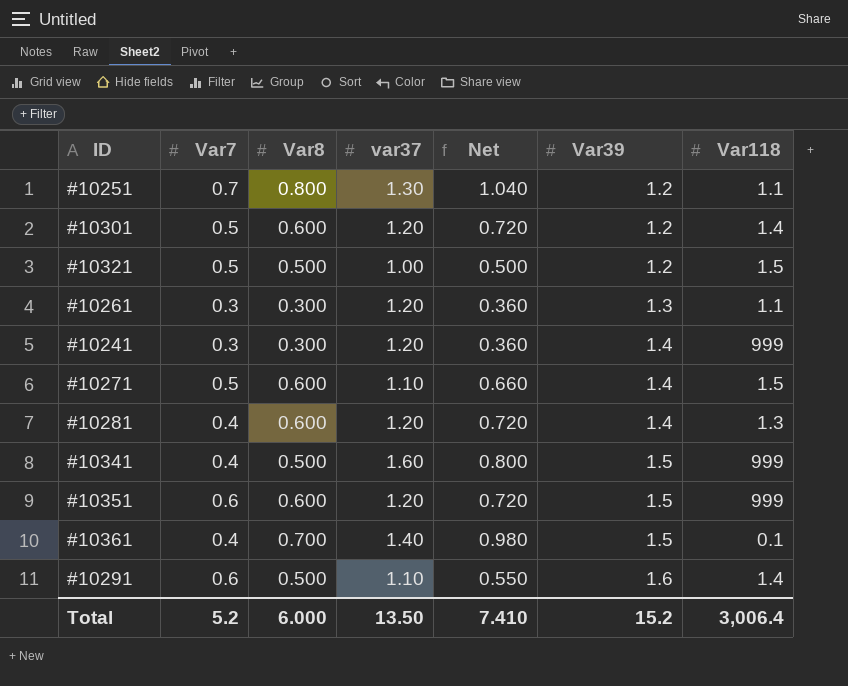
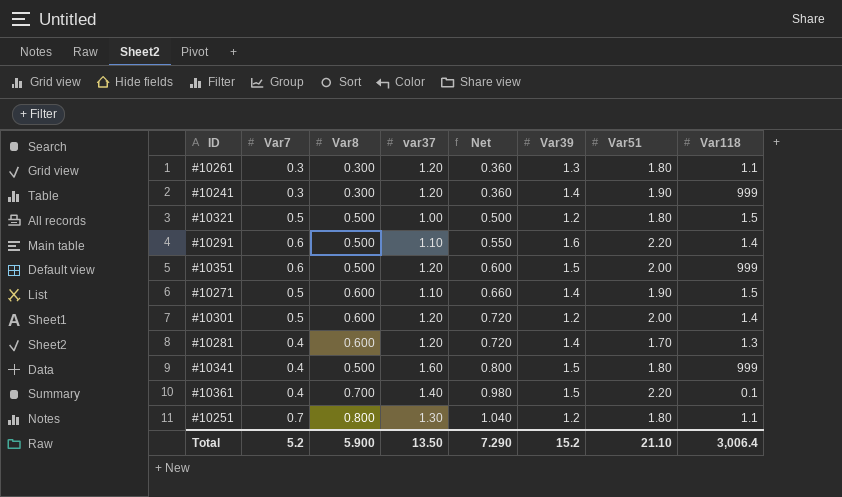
row order: Var39 ascending -> Net ascending
column Var51 | position: none -> 7
#10351 | Var8: 0.600 -> 0.500
#10351 | Net: 0.720 -> 0.600
Total | Var8: 6.000 -> 5.900
Total | Net: 7.410 -> 7.290

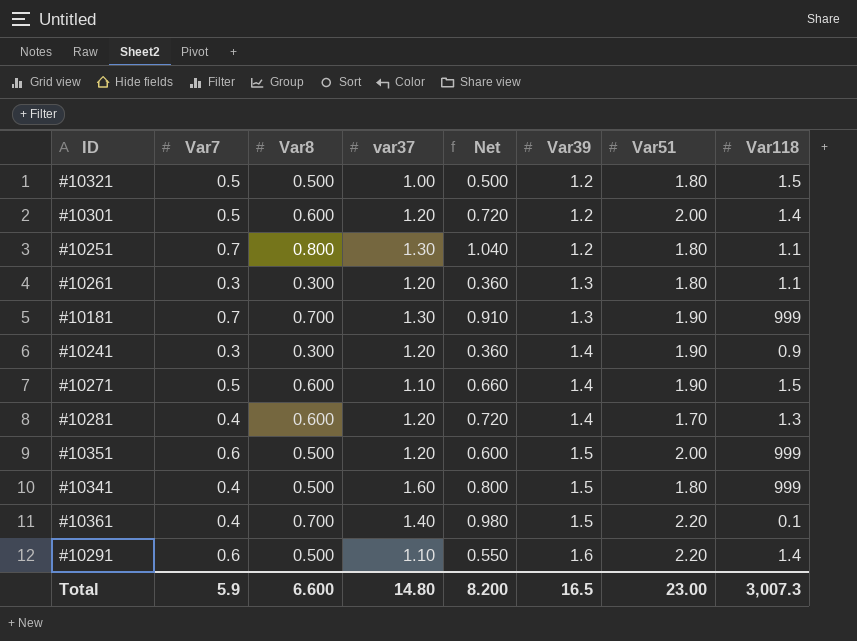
row order: Net ascending -> Var39 ascending
row #10181: none -> 0.7 | 0.700 | 1.30 | 0.910 | 1.3 | 1.90 | 999
#10241 | Var118: 999 -> 0.9
Total | Var7: 5.2 -> 5.9
Total | Var8: 5.900 -> 6.600
Total | var37: 13.50 -> 14.80
Total | Net: 7.290 -> 8.200
Total | Var39: 15.2 -> 16.5
Total | Var51: 21.10 -> 23.00
Total | Var118: 3,006.4 -> 3,007.3

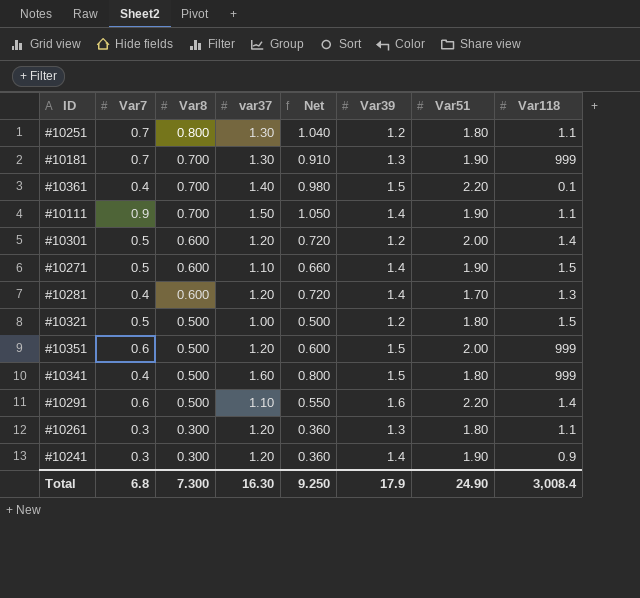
row order: Var39 ascending -> Var8 descending
row #10111: none -> 0.9 | 0.700 | 1.50 | 1.050 | 1.4 | 1.90 | 1.1
Total | Var7: 5.9 -> 6.8
Total | Var8: 6.600 -> 7.300
Total | var37: 14.80 -> 16.30
Total | Net: 8.200 -> 9.250
Total | Var39: 16.5 -> 17.9
Total | Var51: 23.00 -> 24.90
Total | Var118: 3,007.3 -> 3,008.4

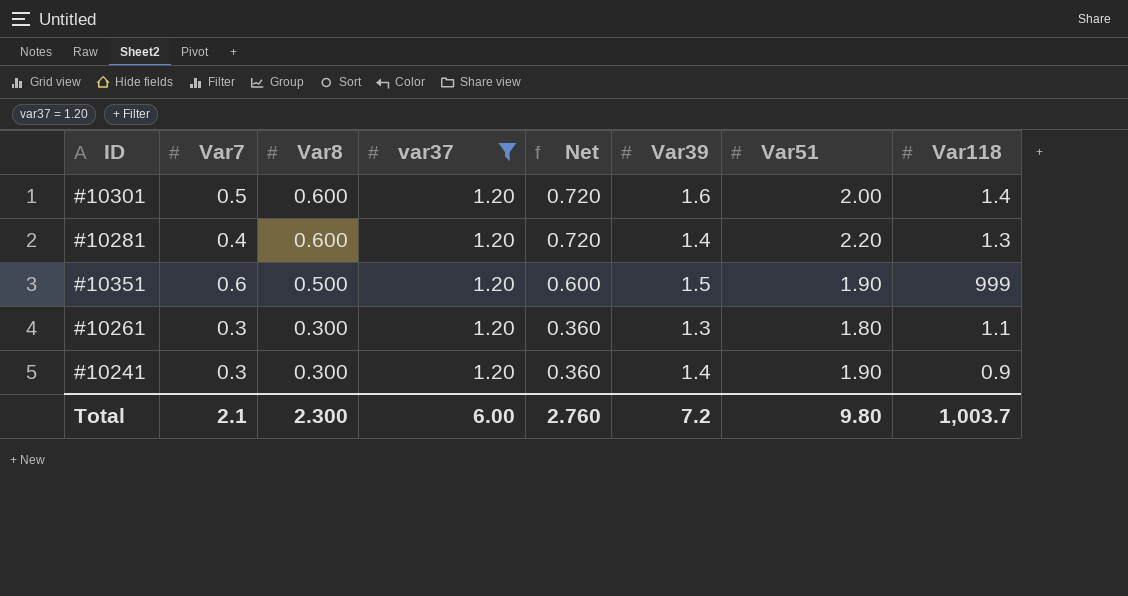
filter: none -> var37 = 1.20
#10301 | Var39: 1.2 -> 1.6
#10281 | Var51: 1.70 -> 2.20
#10351 | Var51: 2.00 -> 1.90
Total | Var7: 6.8 -> 2.1
Total | Var8: 7.300 -> 2.300
Total | var37: 16.30 -> 6.00
Total | Net: 9.250 -> 2.760
Total | Var39: 17.9 -> 7.2
Total | Var51: 24.90 -> 9.80
Total | Var118: 3,008.4 -> 1,003.7

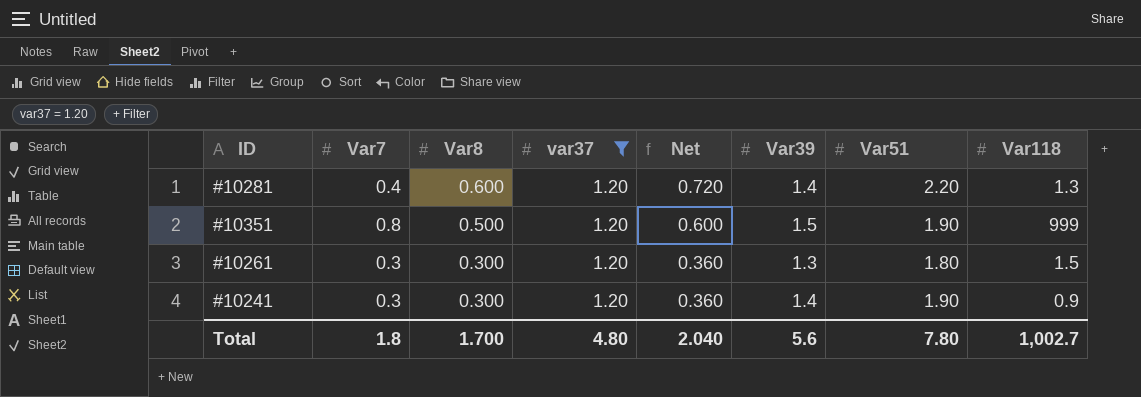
row #10301: 0.5 | 0.600 | 1.20 | 0.720 | 1.6 | 2.00 | 1.4 -> none
#10351 | Var7: 0.6 -> 0.8
#10261 | Var118: 1.1 -> 1.5
Total | Var7: 2.1 -> 1.8
Total | Var8: 2.300 -> 1.700
Total | var37: 6.00 -> 4.80
Total | Net: 2.760 -> 2.040
Total | Var39: 7.2 -> 5.6
Total | Var51: 9.80 -> 7.80
Total | Var118: 1,003.7 -> 1,002.7

